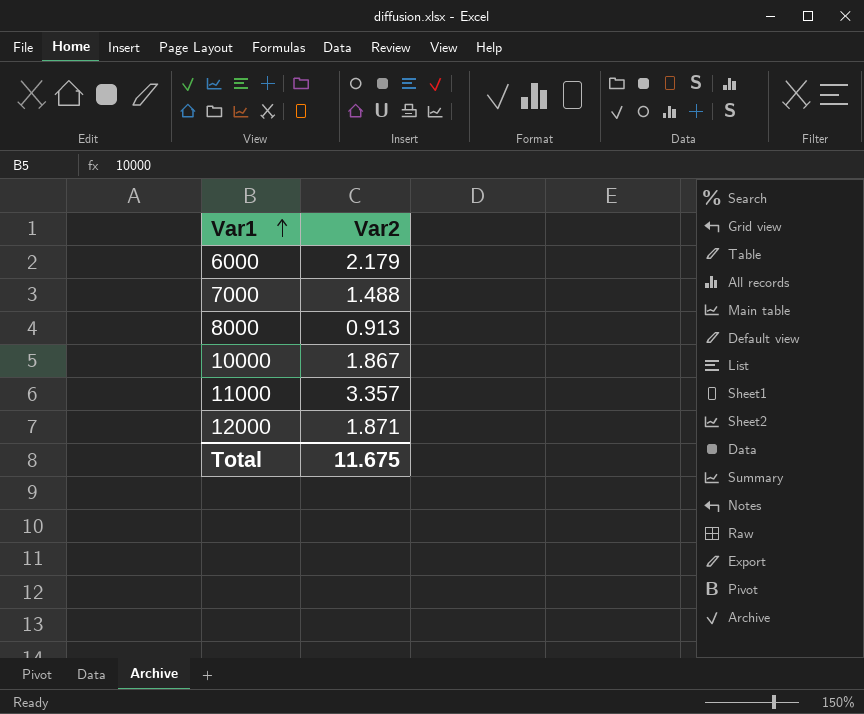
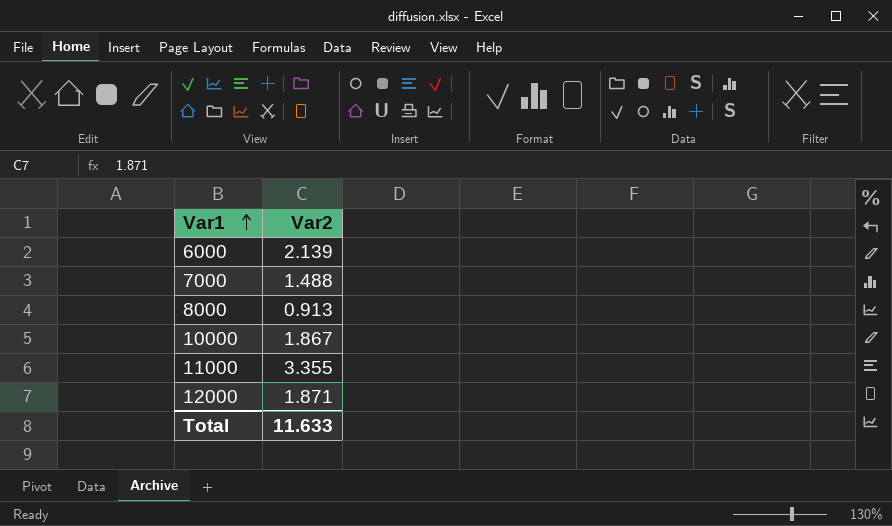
6000 | Var2: 2.179 -> 2.139
11000 | Var2: 3.357 -> 3.355
Total | Var2: 11.675 -> 11.633

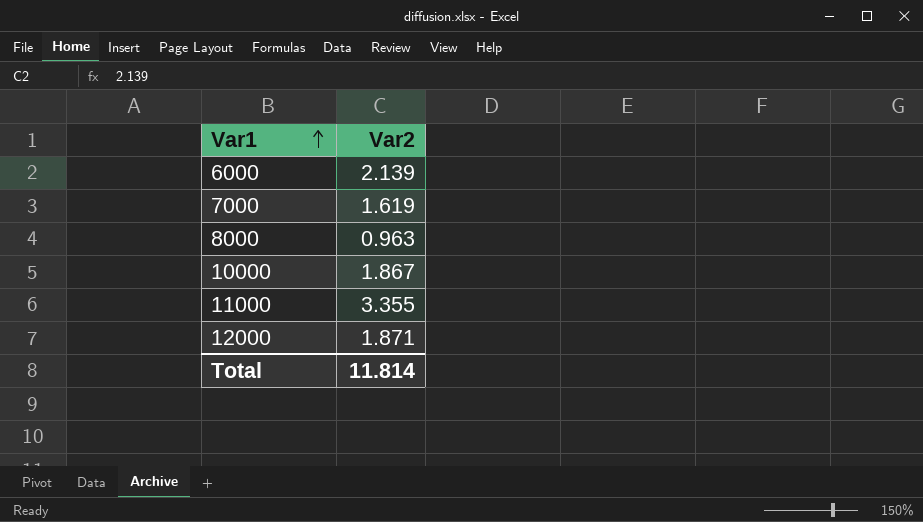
7000 | Var2: 1.488 -> 1.619
8000 | Var2: 0.913 -> 0.963
Total | Var2: 11.633 -> 11.814

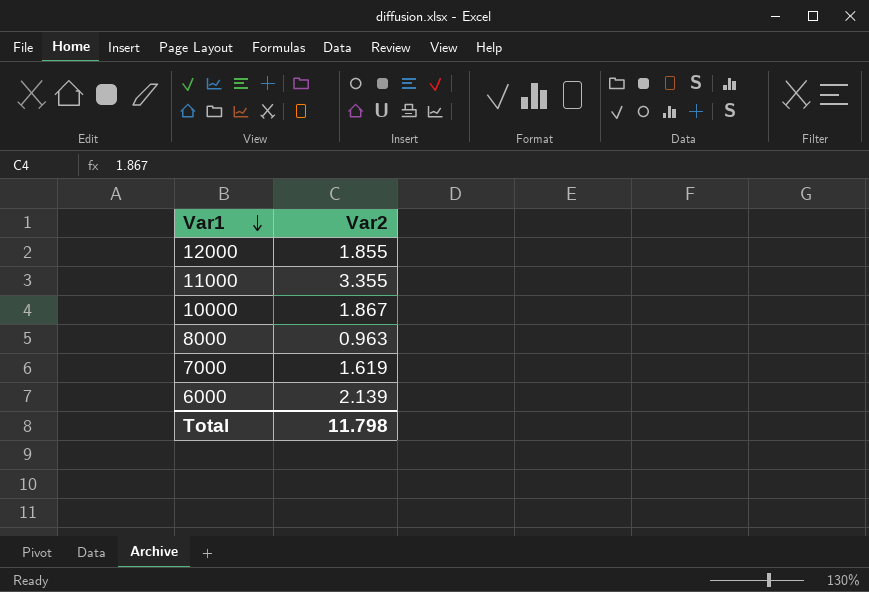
row order: Var1 ascending -> Var1 descending
12000 | Var2: 1.871 -> 1.855
Total | Var2: 11.814 -> 11.798

